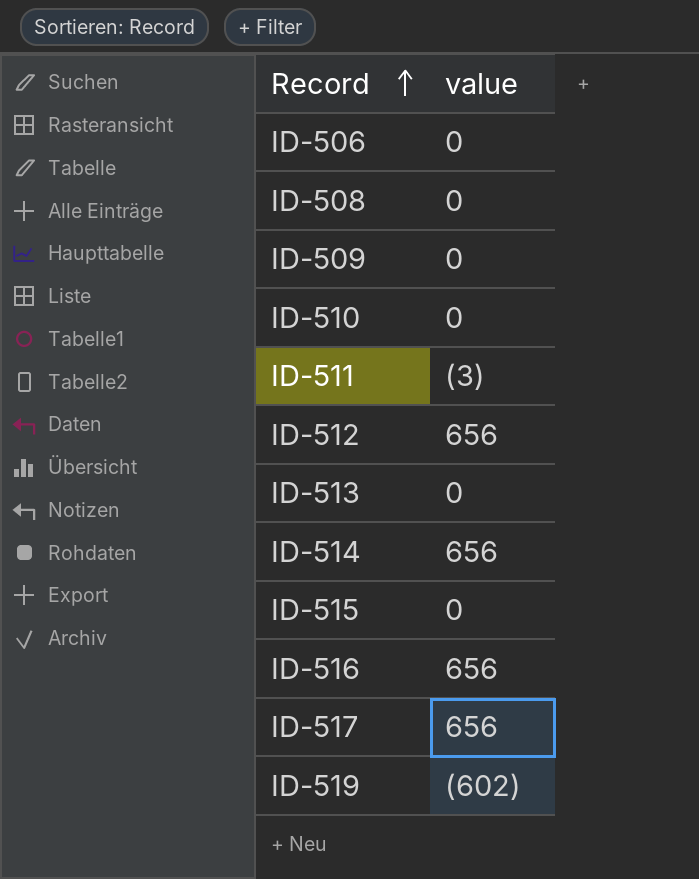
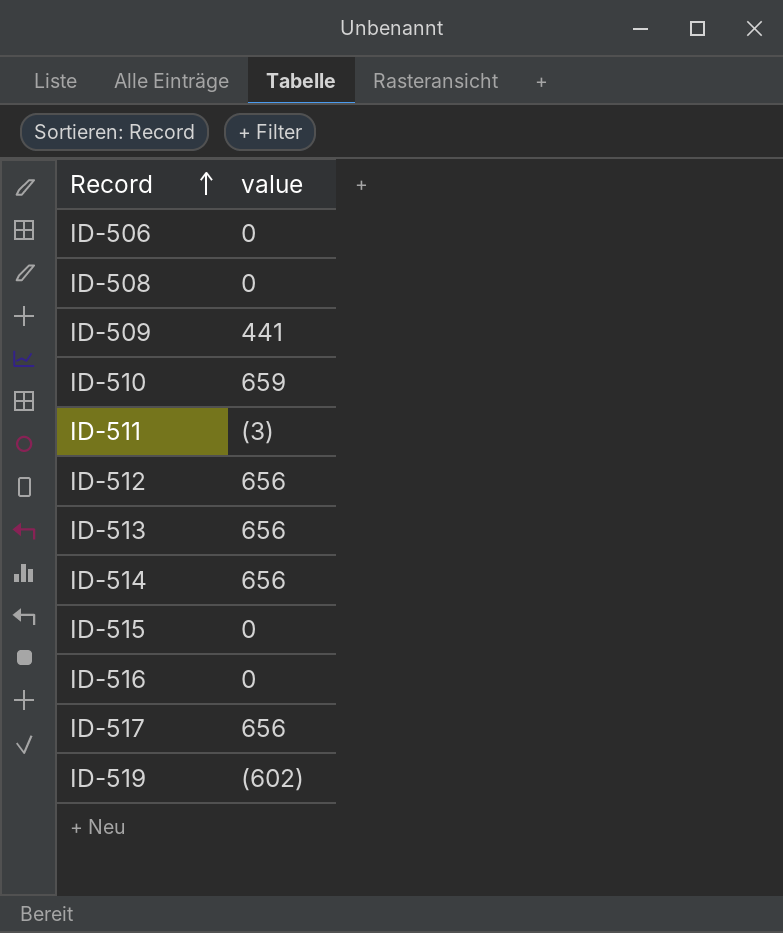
ID-509 | value: 0 -> 441
ID-510 | value: 0 -> 659
ID-513 | value: 0 -> 656
ID-516 | value: 656 -> 0

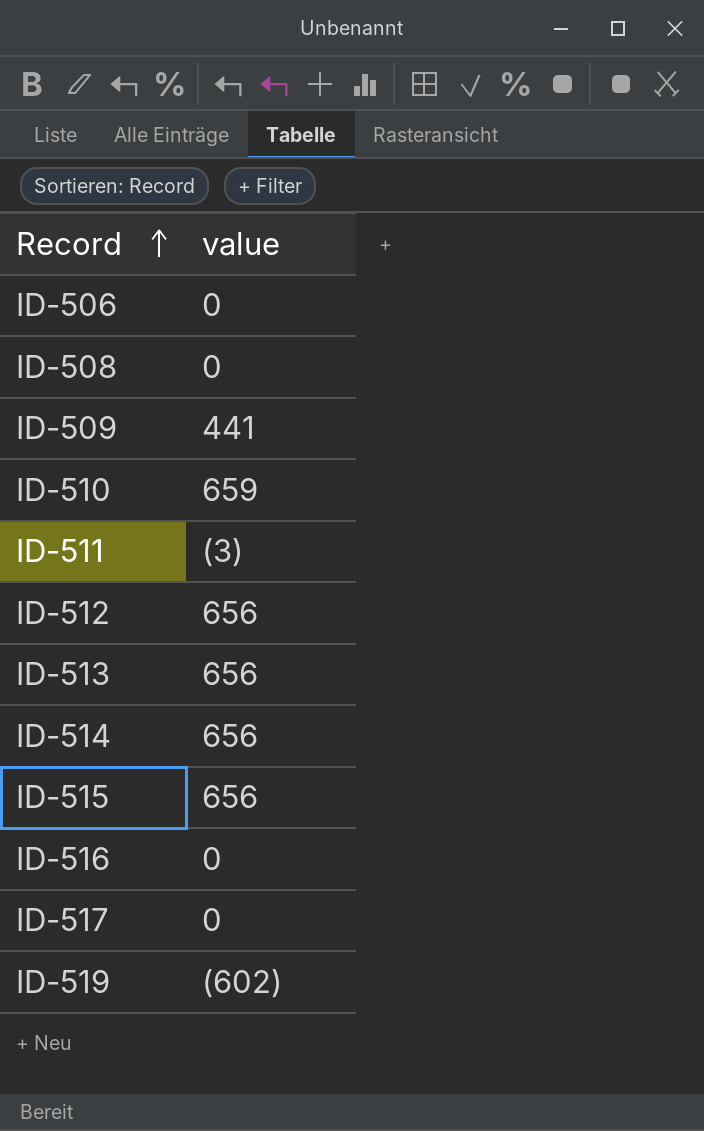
ID-515 | value: 0 -> 656
ID-517 | value: 656 -> 0

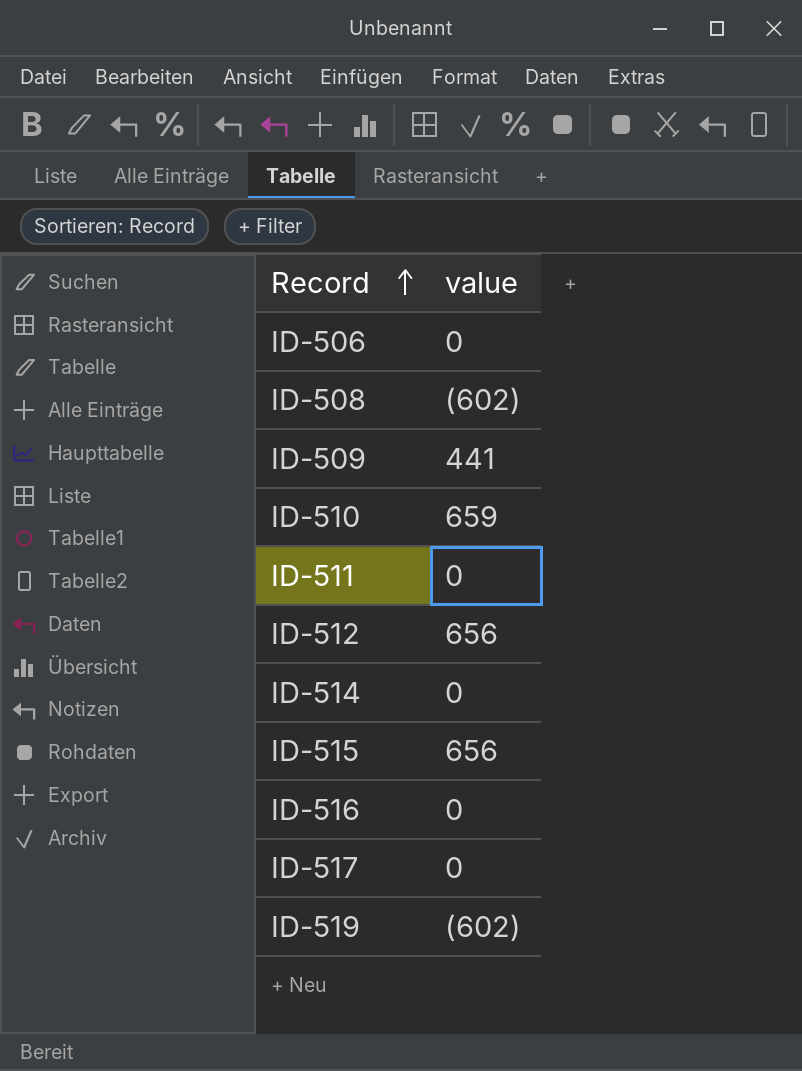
row ID-513: 656 -> none
ID-508 | value: 0 -> (602)
ID-511 | value: (3) -> 0
ID-514 | value: 656 -> 0

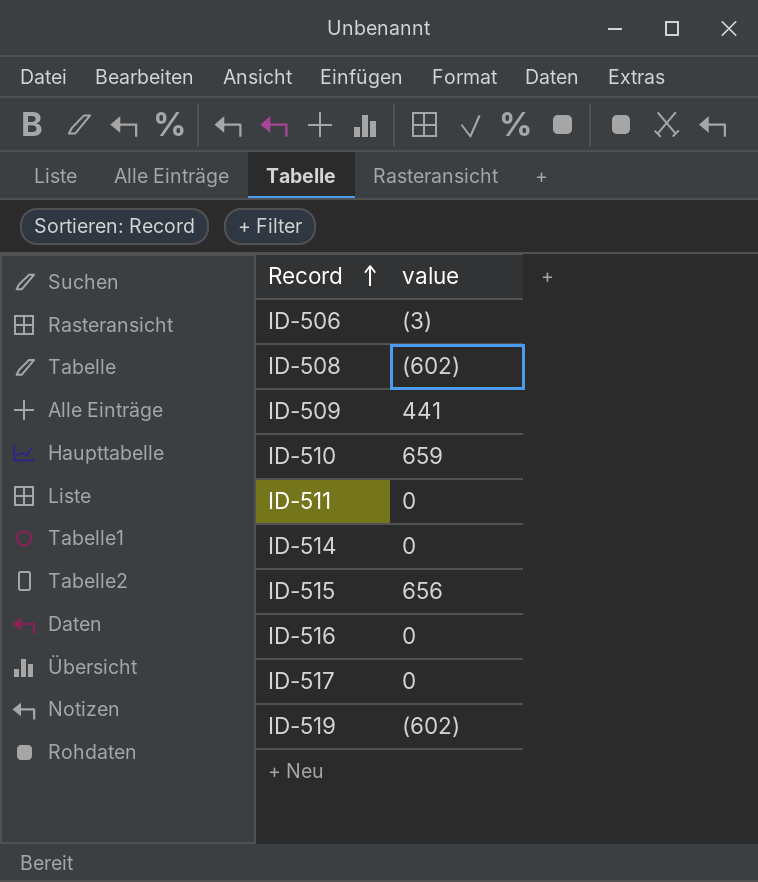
row ID-512: 656 -> none
ID-506 | value: 0 -> (3)

